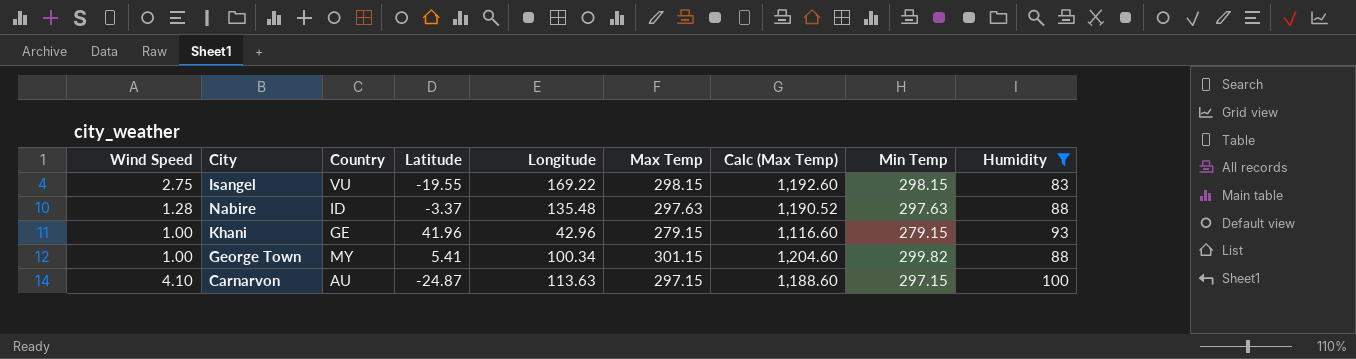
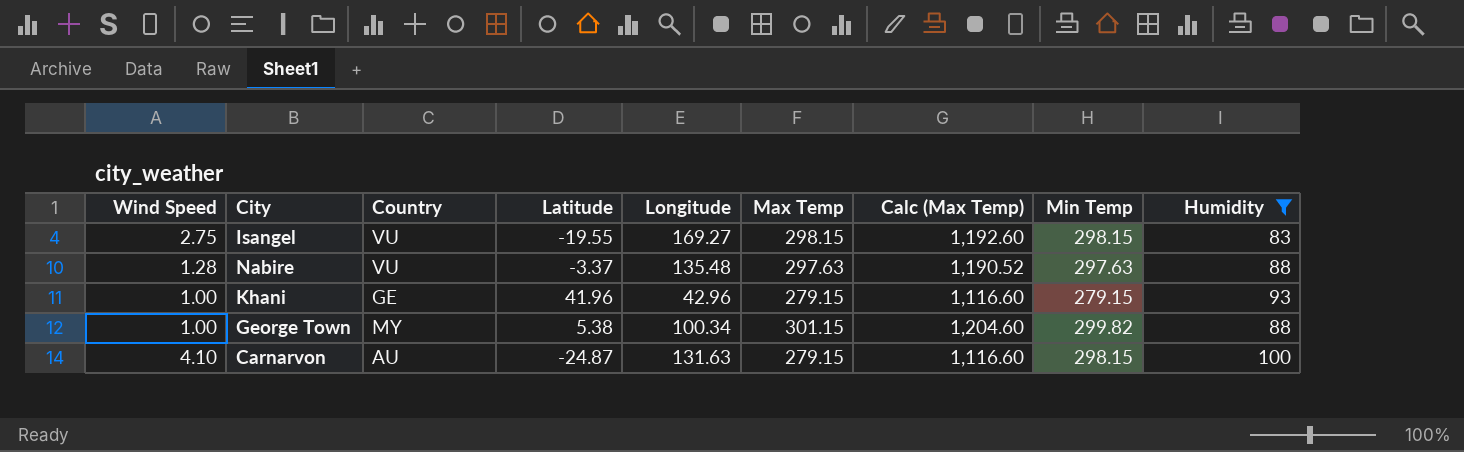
Isangel | Longitude: 169.22 -> 169.27
Nabire | Country: ID -> VU
George Town | Latitude: 5.41 -> 5.38
Carnarvon | Longitude: 113.63 -> 131.63
Carnarvon | Max Temp: 297.15 -> 279.15
Carnarvon | Calc (Max Temp): 1,188.60 -> 1,116.60
Carnarvon | Min Temp: 297.15 -> 298.15

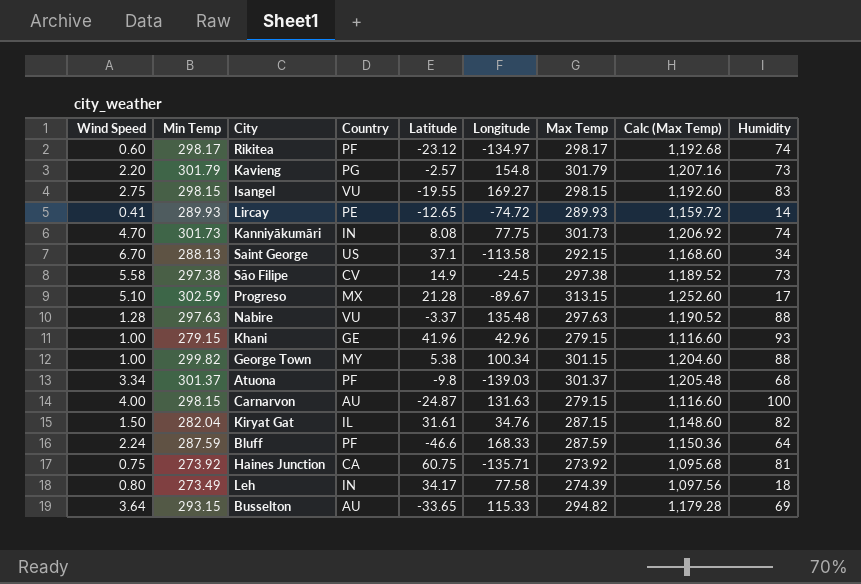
filter: Humidity >= 83 -> none
column Min Temp | position: 8 -> 2
Carnarvon | Wind Speed: 4.10 -> 4.00

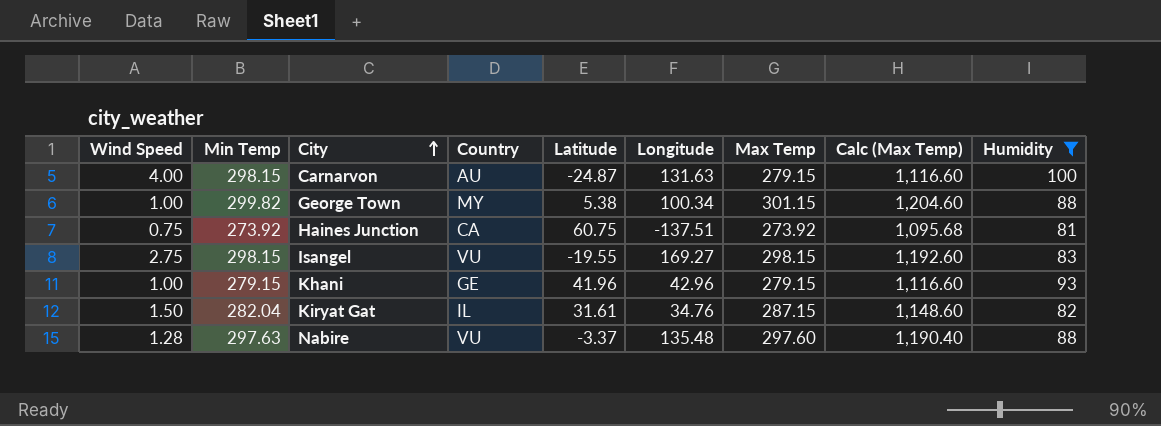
filter: none -> Humidity >= 81
row order: none -> City ascending
Haines Junction | Longitude: -135.71 -> -137.51
Nabire | Max Temp: 297.63 -> 297.60
Nabire | Calc (Max Temp): 1,190.52 -> 1,190.40

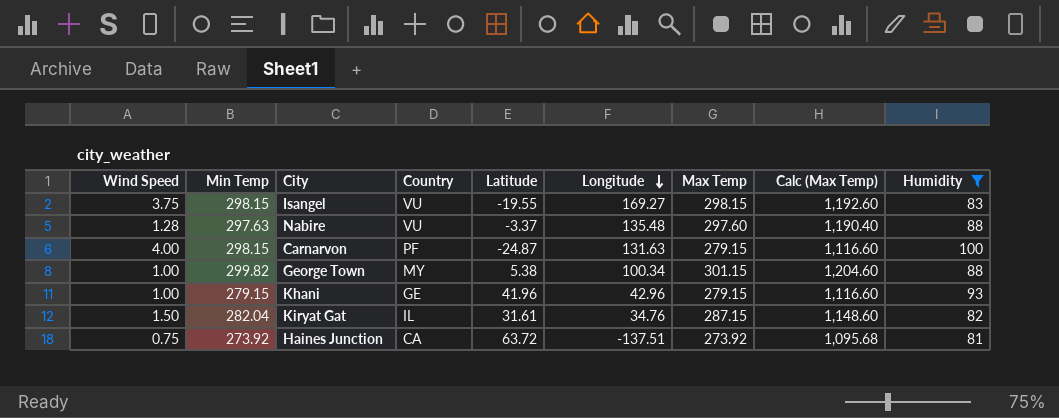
row order: City ascending -> Longitude descending
Isangel | Wind Speed: 2.75 -> 3.75
Carnarvon | Country: AU -> PF
Haines Junction | Latitude: 60.75 -> 63.72

